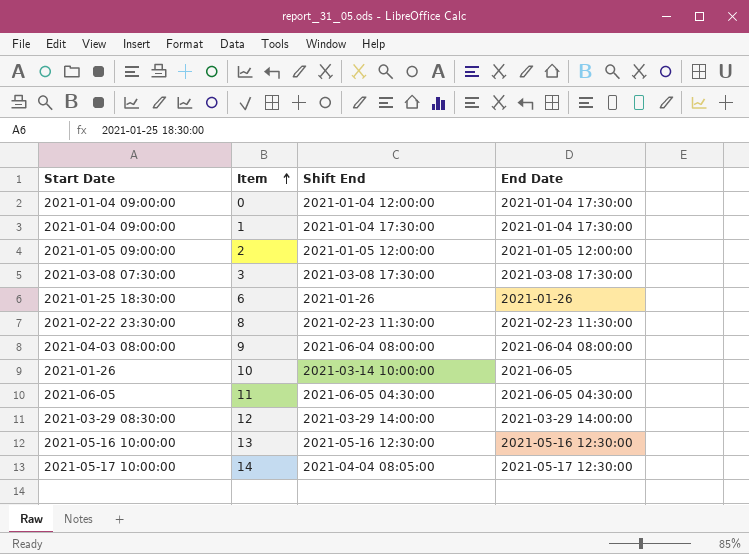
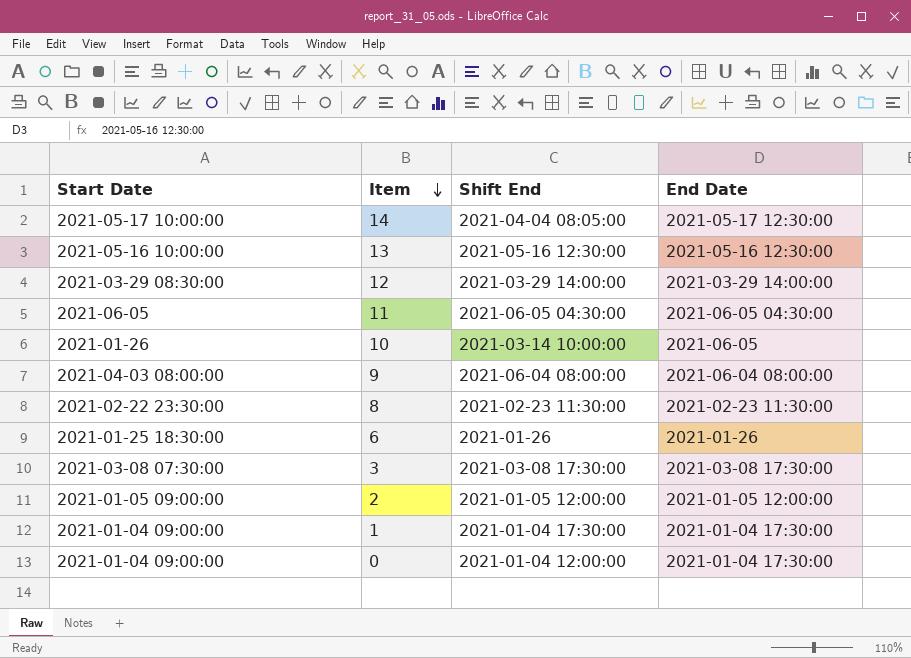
row order: Item ascending -> Item descending

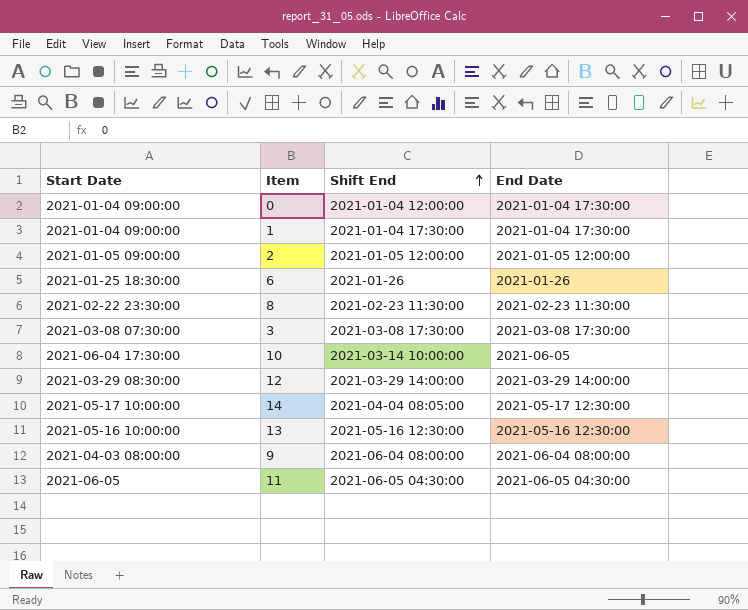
row order: Item descending -> Shift End ascending
10 | Start Date: 2021-01-26 -> 2021-06-04 17:30:00

